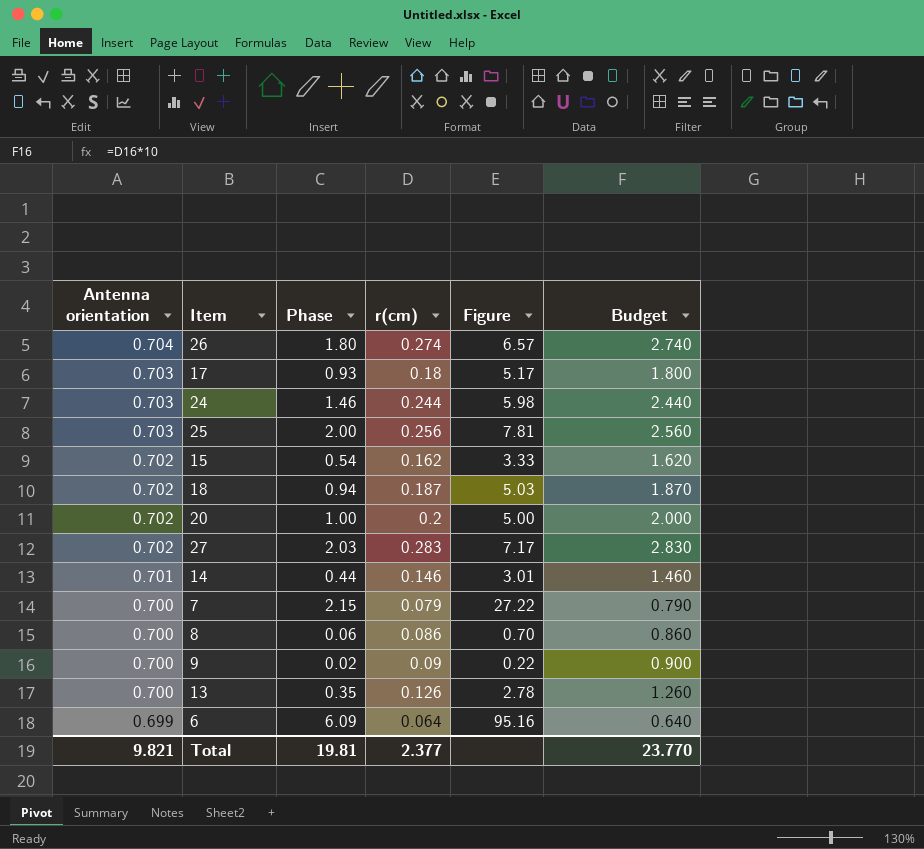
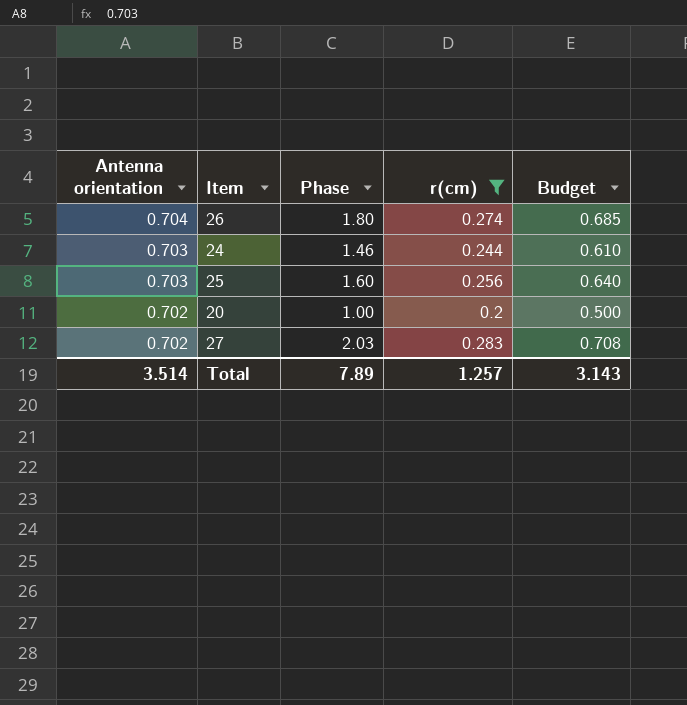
filter: none -> r(cm) >= 0.2
column Figure | formula: [Phase] / [r(cm)] -> none
column Budget | formula: [r(cm)] * 10 -> [r(cm)] * 2.5
25 | Phase: 2.00 -> 1.60
Total | Antenna orientation: 9.821 -> 3.514
Total | Phase: 19.81 -> 7.89
Total | r(cm): 2.377 -> 1.257
Total | Budget: 23.770 -> 3.143

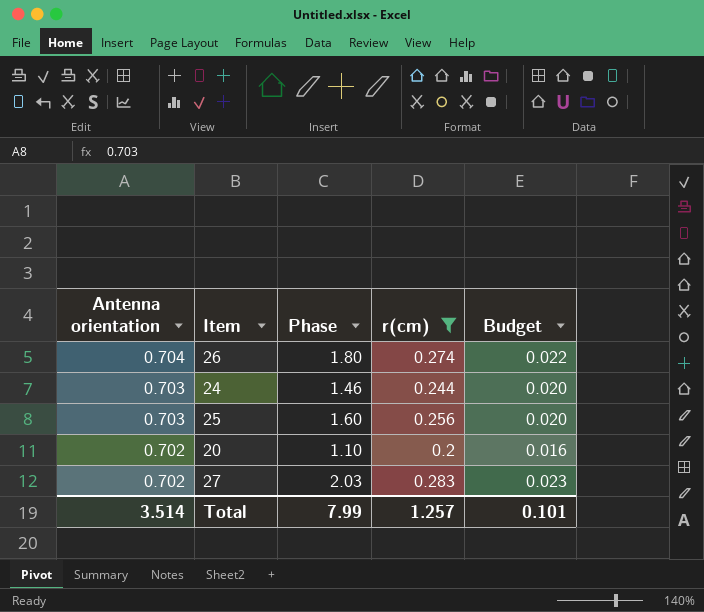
column Budget | formula: [r(cm)] * 2.5 -> [r(cm)] * 0.08
20 | Phase: 1.00 -> 1.10
Total | Phase: 7.89 -> 7.99
Total | Budget: 3.143 -> 0.101

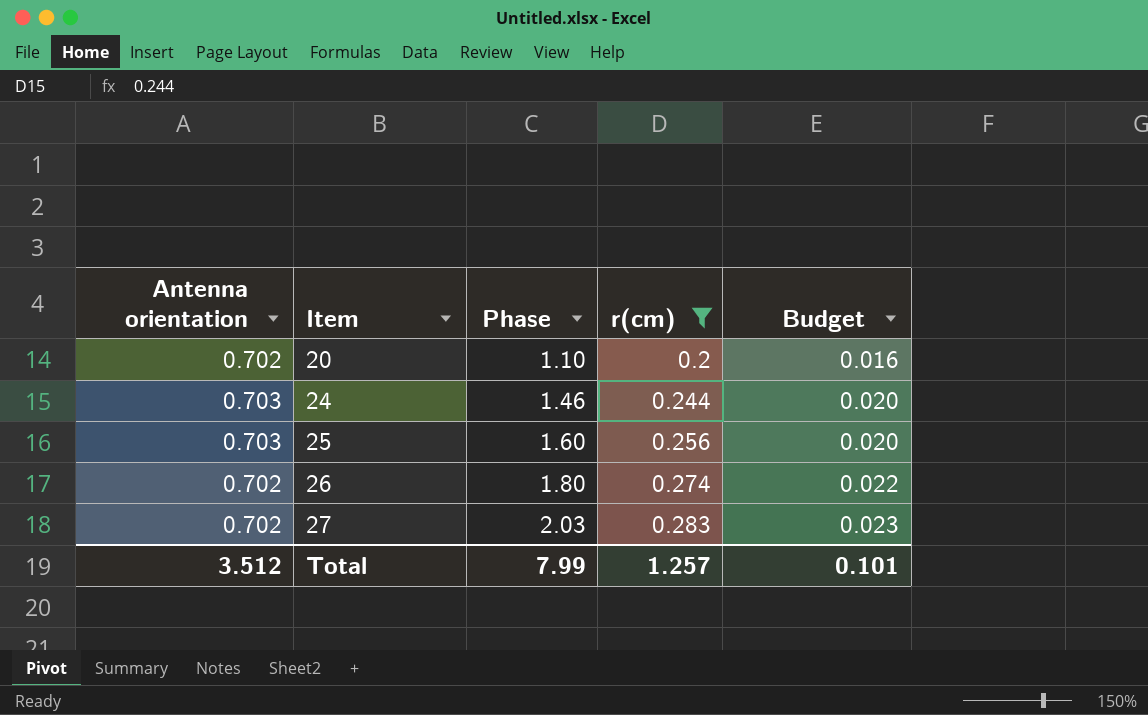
row order: Antenna orientation descending -> Item ascending
26 | Antenna orientation: 0.704 -> 0.702
Total | Antenna orientation: 3.514 -> 3.512

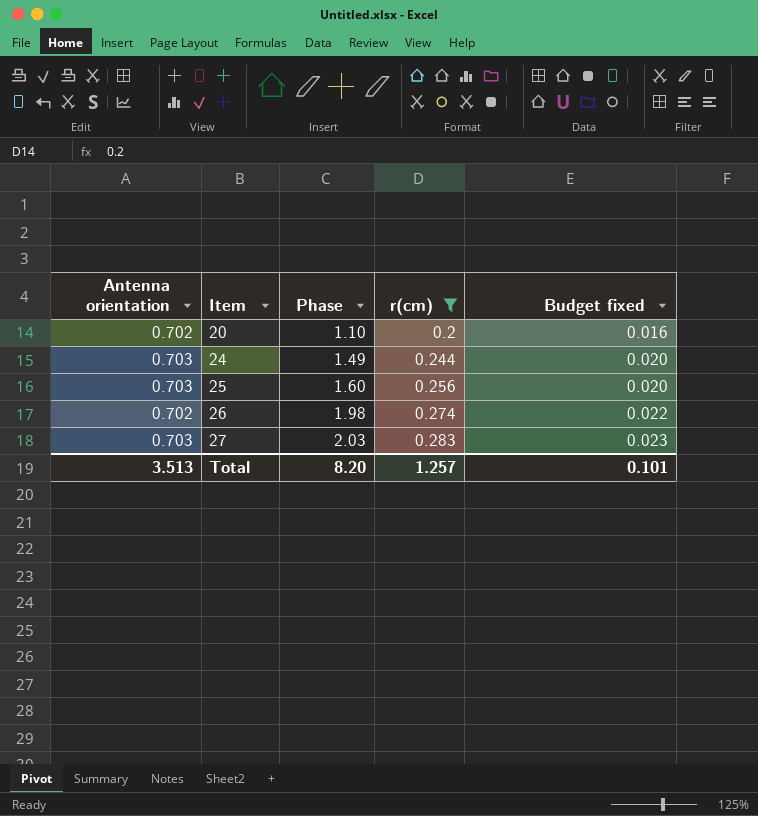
column name: Budget -> Budget fixed
24 | Phase: 1.46 -> 1.49
26 | Phase: 1.80 -> 1.98
27 | Antenna orientation: 0.702 -> 0.703
Total | Antenna orientation: 3.512 -> 3.513
Total | Phase: 7.99 -> 8.20

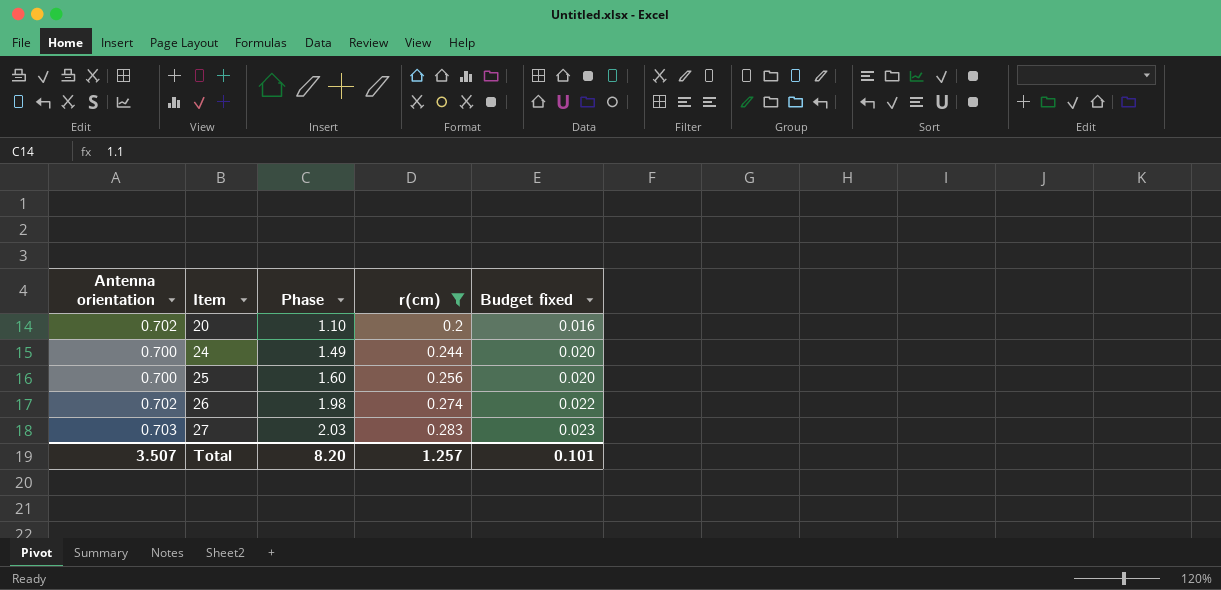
24 | Antenna orientation: 0.703 -> 0.700
25 | Antenna orientation: 0.703 -> 0.700
Total | Antenna orientation: 3.513 -> 3.507

